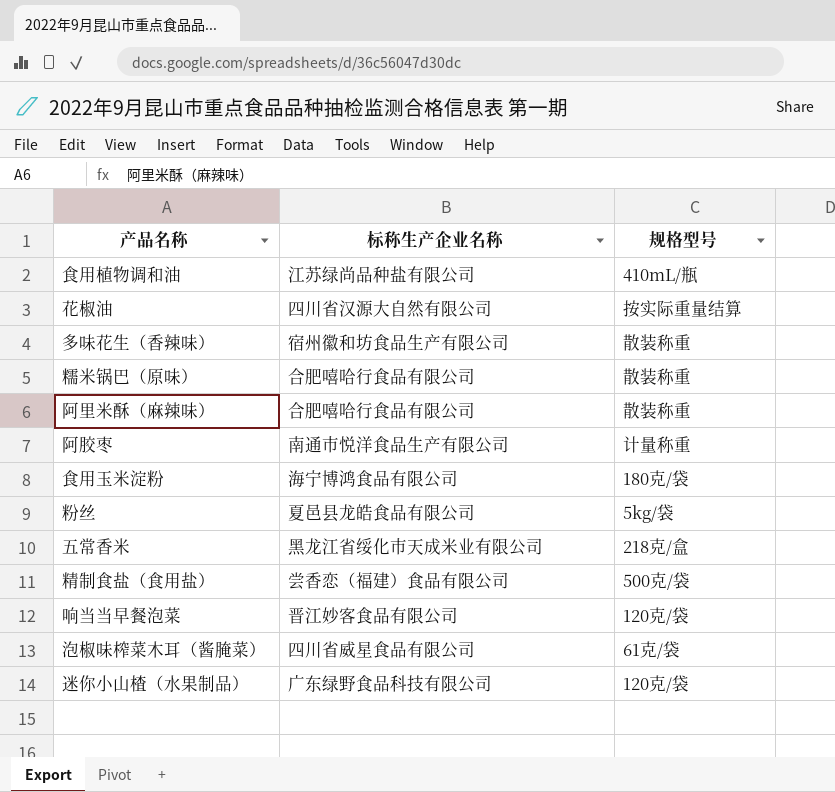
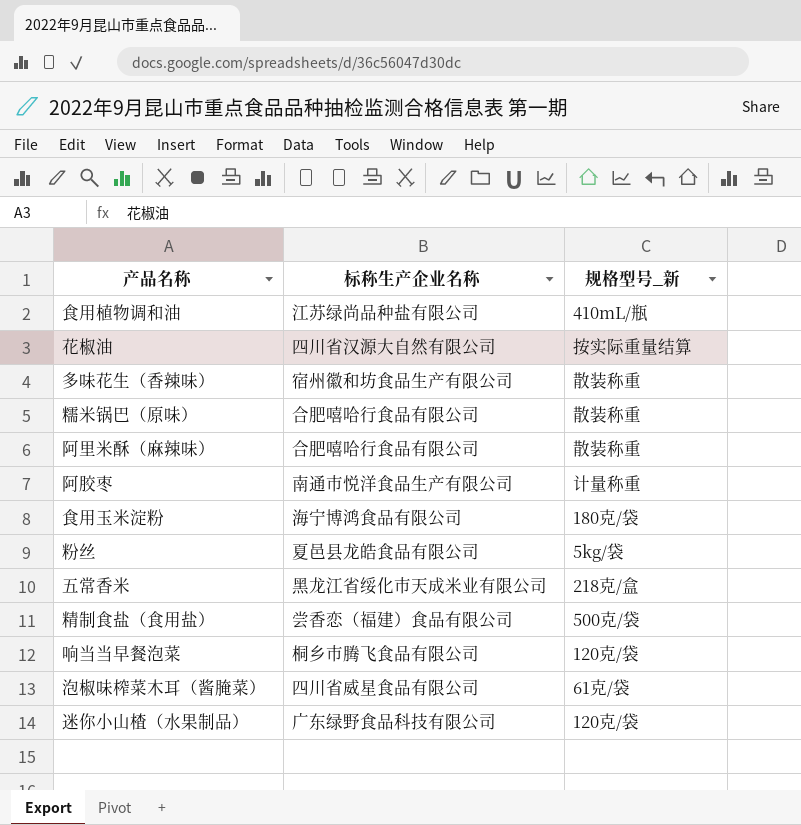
column name: 规格型号 -> 规格型号_新
响当当早餐泡菜 | 标称生产企业名称: 晋江妙客食品有限公司 -> 桐乡市腾飞食品有限公司

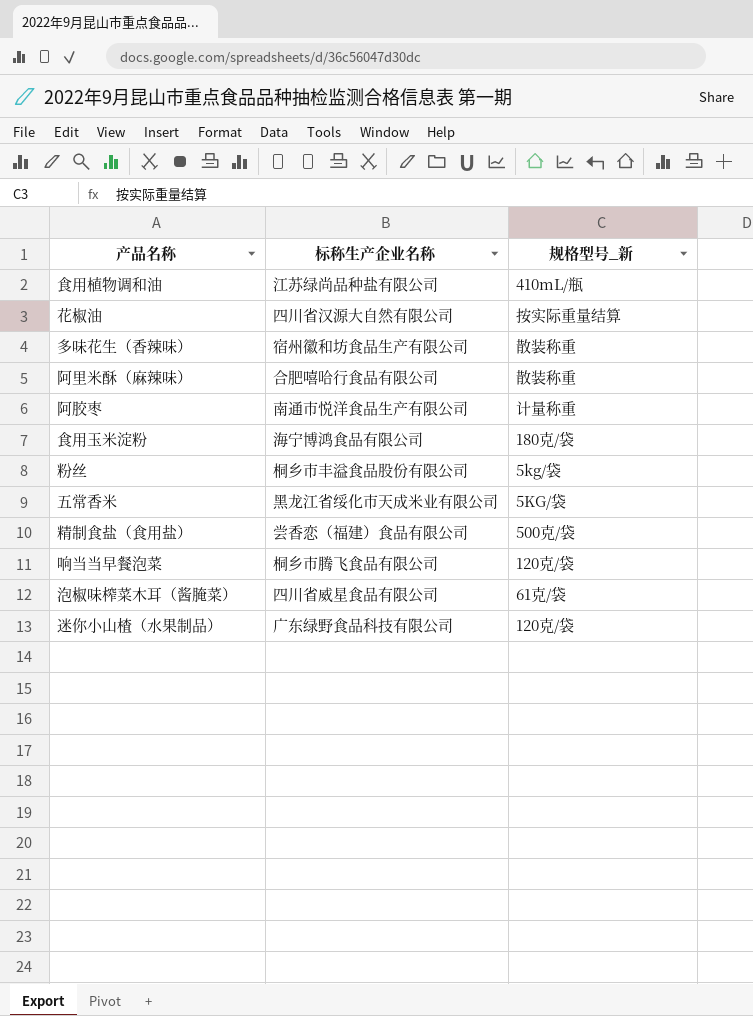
row 糯米锅巴（原味）: 合肥嘻哈行食品有限公司 | 散装称重 -> none
粉丝 | 标称生产企业名称: 夏邑县龙皓食品有限公司 -> 桐乡市丰溢食品股份有限公司
五常香米 | 规格型号_新: 218克/盒 -> 5KG/袋

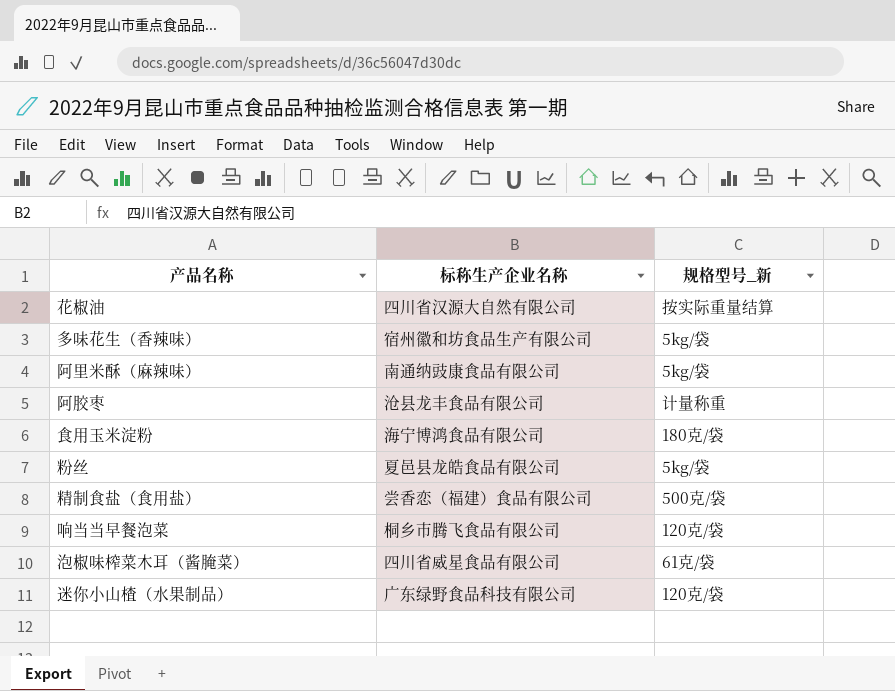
row 食用植物调和油: 江苏绿尚品种盐有限公司 | 410mL/瓶 -> none
row 五常香米: 黑龙江省绥化市天成米业有限公司 | 5KG/袋 -> none
多味花生（香辣味） | 规格型号_新: 散装称重 -> 5kg/袋
阿里米酥（麻辣味） | 标称生产企业名称: 合肥嘻哈行食品有限公司 -> 南通纳豉康食品有限公司
阿里米酥（麻辣味） | 规格型号_新: 散装称重 -> 5kg/袋
阿胶枣 | 标称生产企业名称: 南通市悦洋食品生产有限公司 -> 沧县龙丰食品有限公司
粉丝 | 标称生产企业名称: 桐乡市丰溢食品股份有限公司 -> 夏邑县龙皓食品有限公司

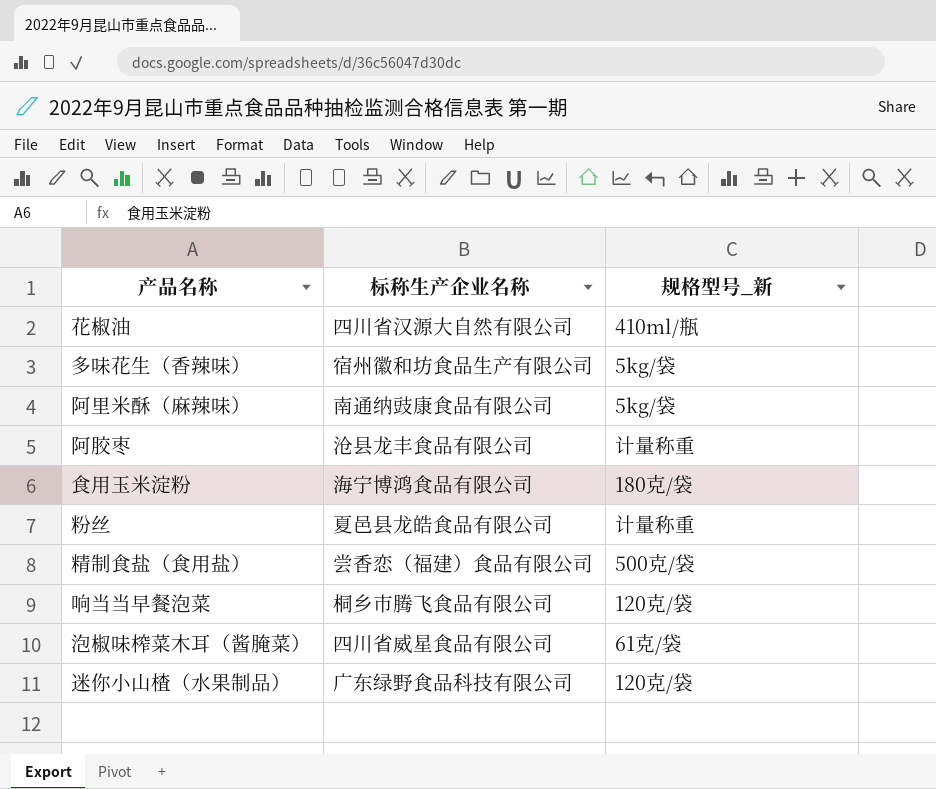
花椒油 | 规格型号_新: 按实际重量结算 -> 410ml/瓶
粉丝 | 规格型号_新: 5kg/袋 -> 计量称重

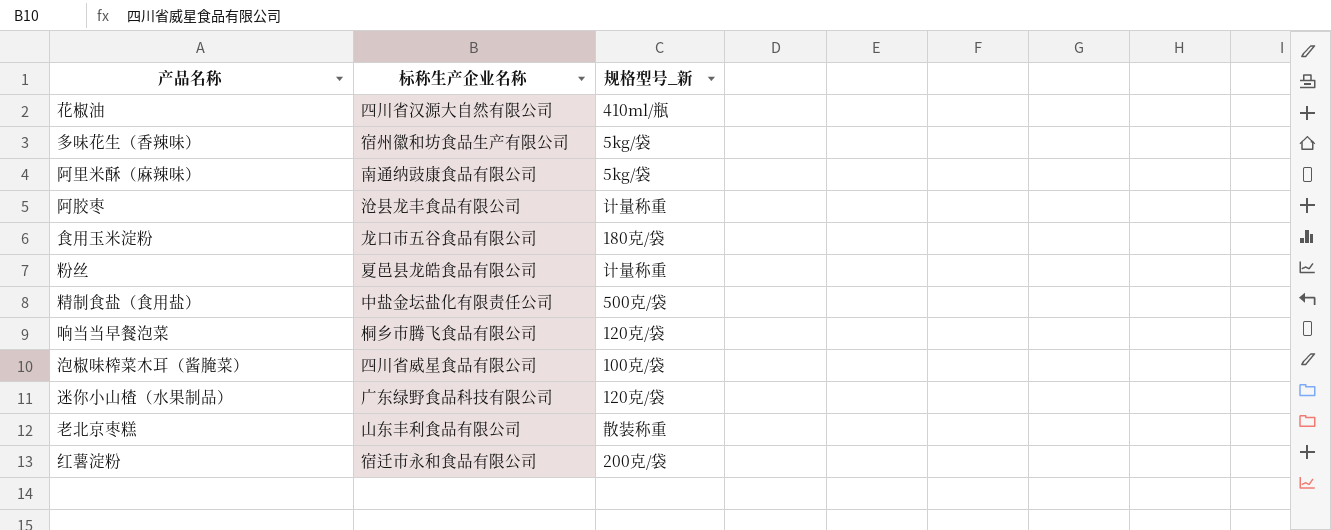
食用玉米淀粉 | 标称生产企业名称: 海宁博鸿食品有限公司 -> 龙口市五谷食品有限公司
精制食盐（食用盐） | 标称生产企业名称: 尝香恋（福建）食品有限公司 -> 中盐金坛盐化有限责任公司
泡椒味榨菜木耳（酱腌菜） | 规格型号_新: 61克/袋 -> 100克/袋
row 老北京枣糕: none -> 山东丰利食品有限公司 | 散装称重
row 红薯淀粉: none -> 宿迁市永和食品有限公司 | 200克/袋

